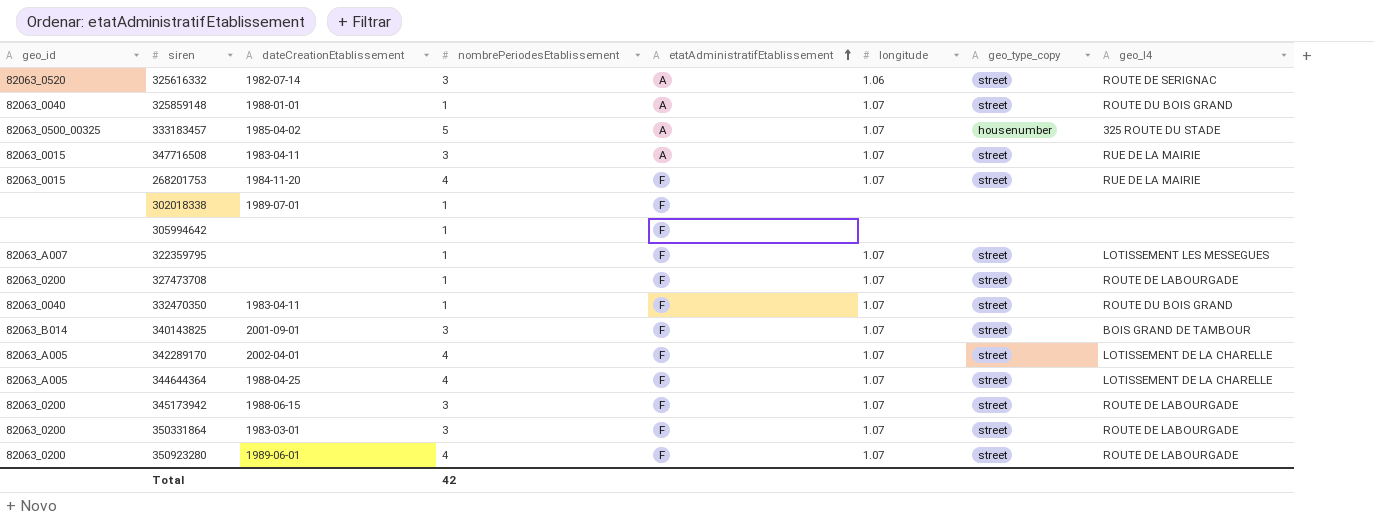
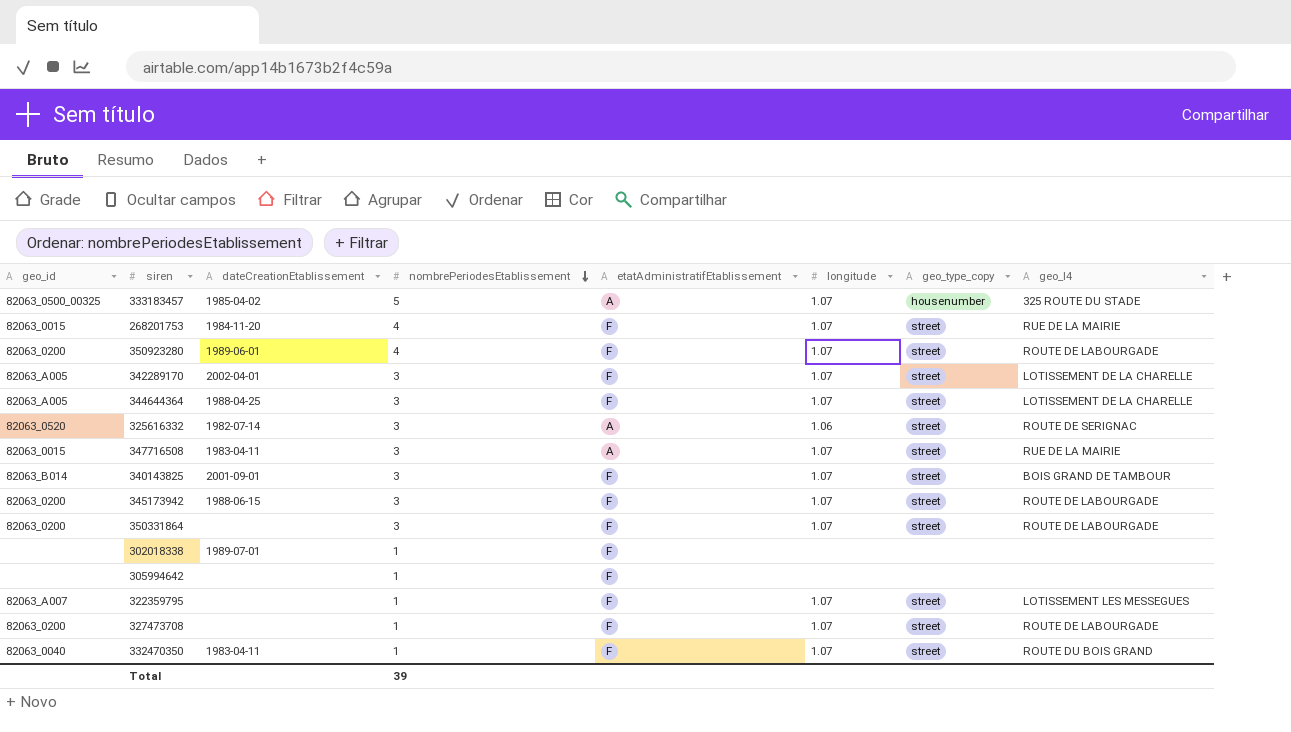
row order: etatAdministratifEtablissement ascending -> nombrePeriodesEtablissement descending
row 325859148: 82063_0040 | 1988-01-01 | 1 | A | 1.07 | street | ROUTE DU BOIS GRAND -> none
342289170 | nombrePeriodesEtablissement: 4 -> 3
344644364 | nombrePeriodesEtablissement: 4 -> 3
350331864 | dateCreationEtablissement: 1983-03-01 -> none
Total | nombrePeriodesEtablissement: 42 -> 39

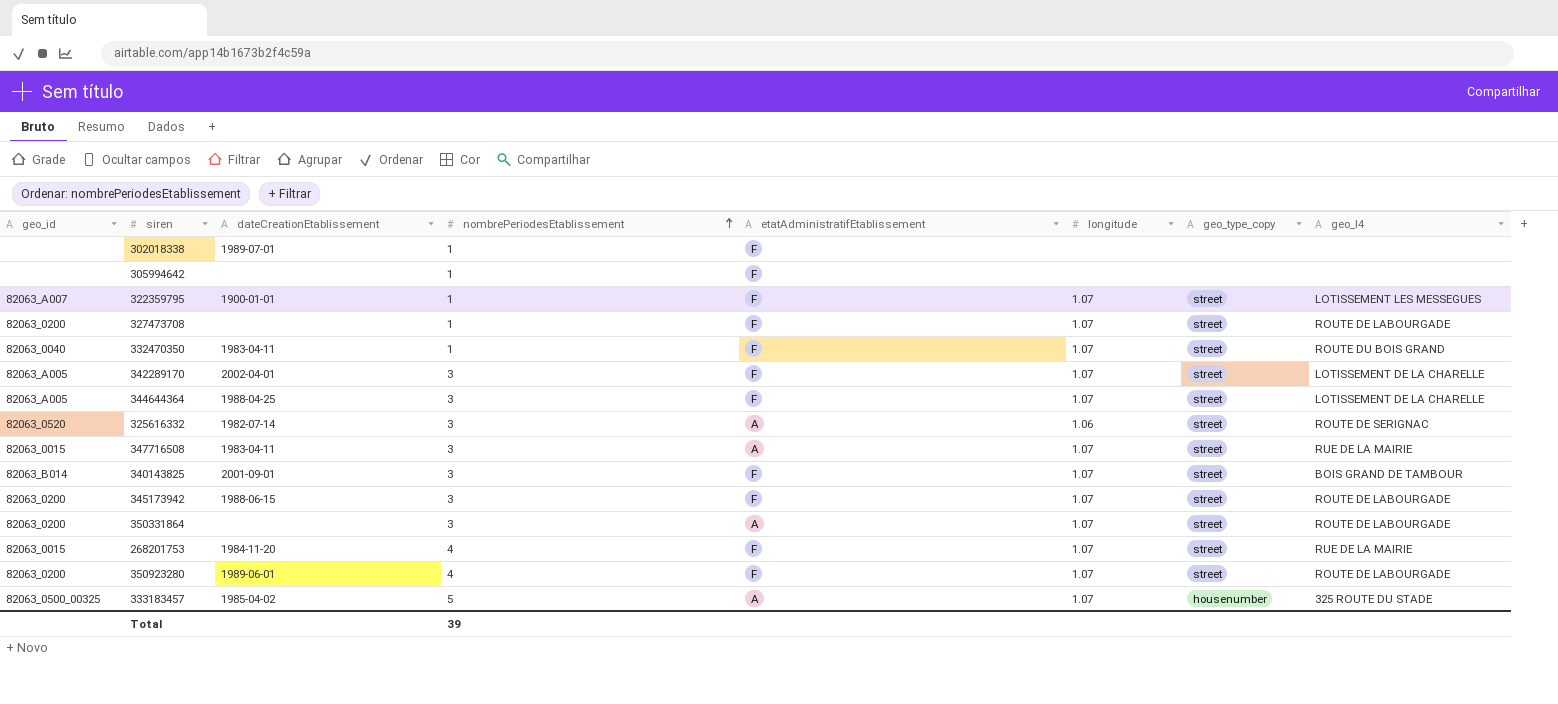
row order: nombrePeriodesEtablissement descending -> nombrePeriodesEtablissement ascending
322359795 | dateCreationEtablissement: none -> 1900-01-01
350331864 | etatAdministratifEtablissement: F -> A

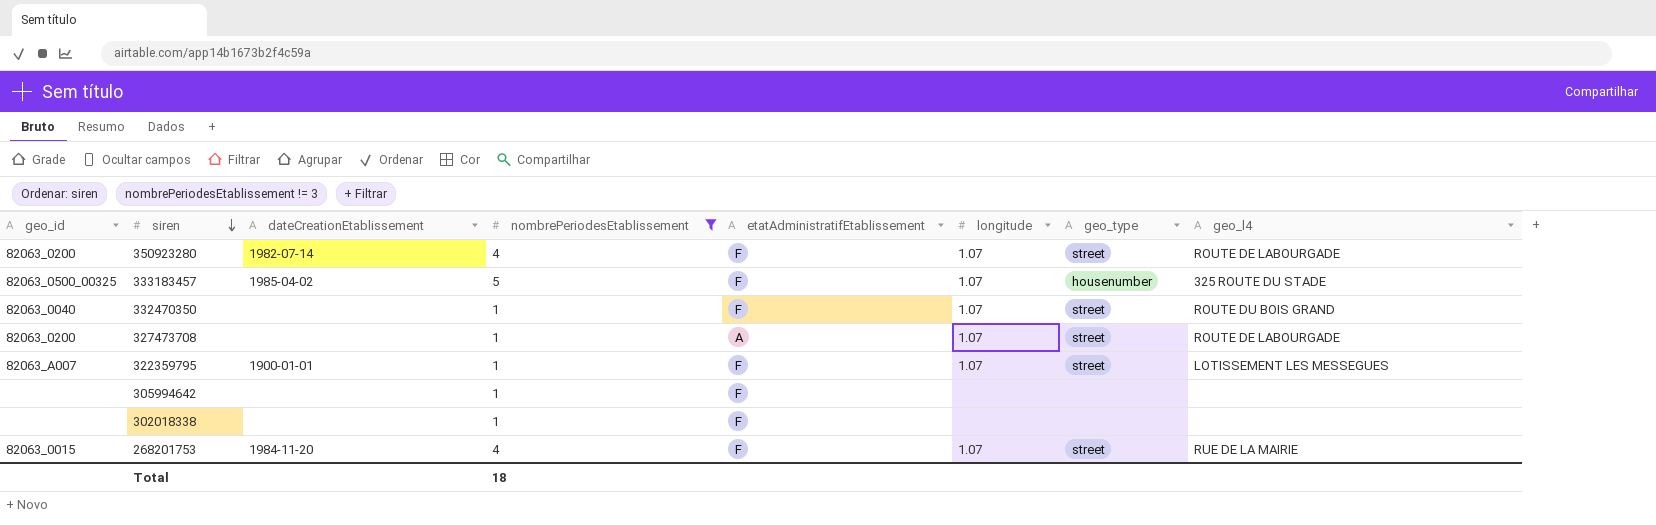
filter: none -> nombrePeriodesEtablissement != 3
row order: nombrePeriodesEtablissement ascending -> siren descending
column name: geo_type_copy -> geo_type
350923280 | dateCreationEtablissement: 1989-06-01 -> 1982-07-14
333183457 | etatAdministratifEtablissement: A -> F
332470350 | dateCreationEtablissement: 1983-04-11 -> none
327473708 | etatAdministratifEtablissement: F -> A
302018338 | dateCreationEtablissement: 1989-07-01 -> none
Total | nombrePeriodesEtablissement: 39 -> 18

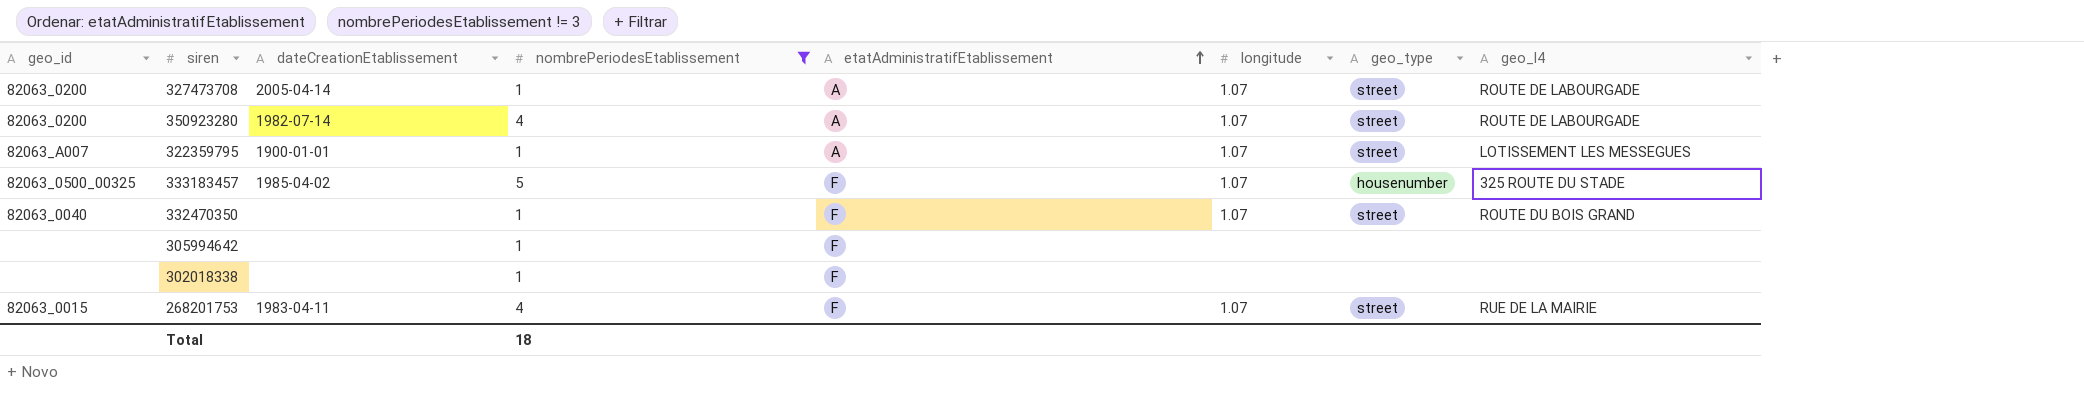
row order: siren descending -> etatAdministratifEtablissement ascending
327473708 | dateCreationEtablissement: none -> 2005-04-14
350923280 | etatAdministratifEtablissement: F -> A
322359795 | etatAdministratifEtablissement: F -> A
268201753 | dateCreationEtablissement: 1984-11-20 -> 1983-04-11

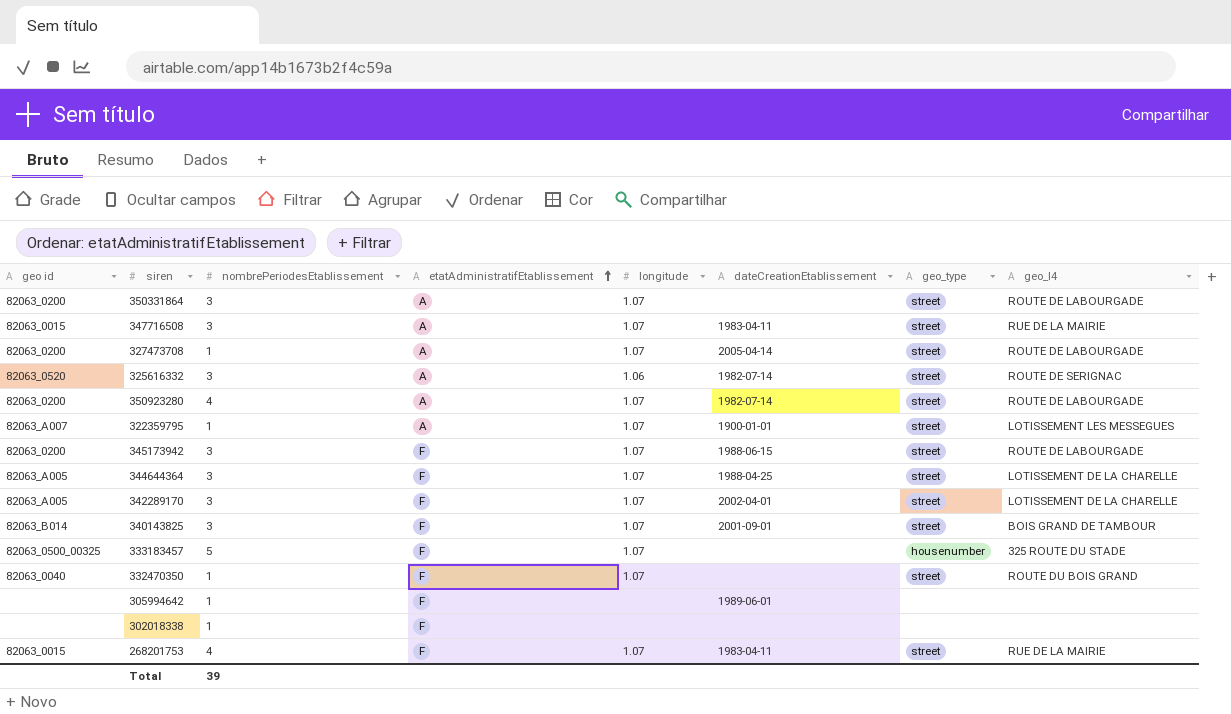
filter: nombrePeriodesEtablissement != 3 -> none
column name: geo_id -> geo id
column dateCreationEtablissement | position: 3 -> 6
333183457 | dateCreationEtablissement: 1985-04-02 -> none
305994642 | dateCreationEtablissement: none -> 1989-06-01
Total | nombrePeriodesEtablissement: 18 -> 39

